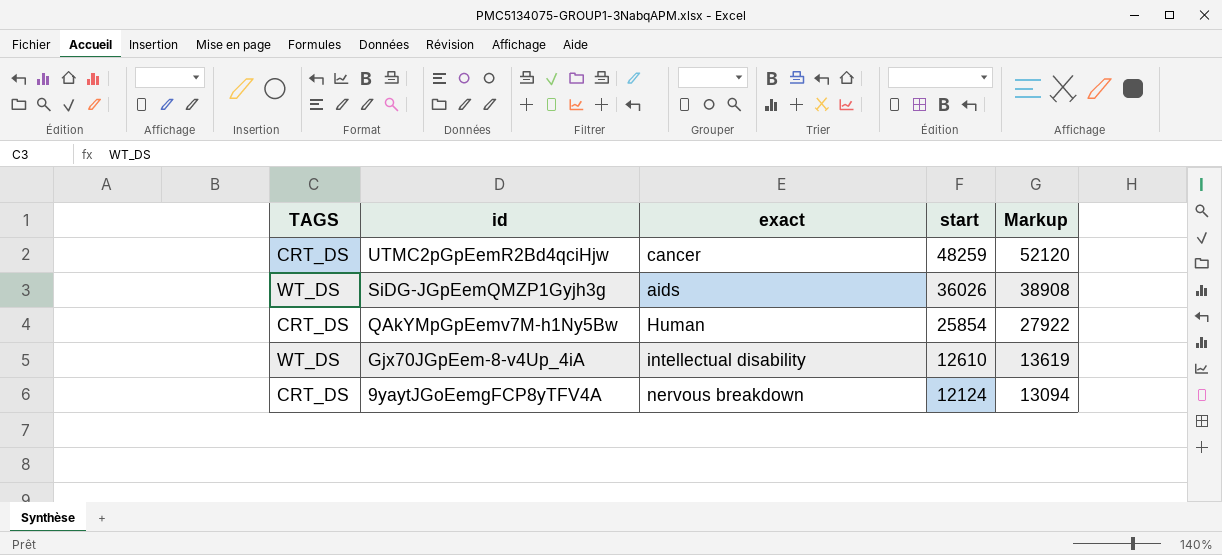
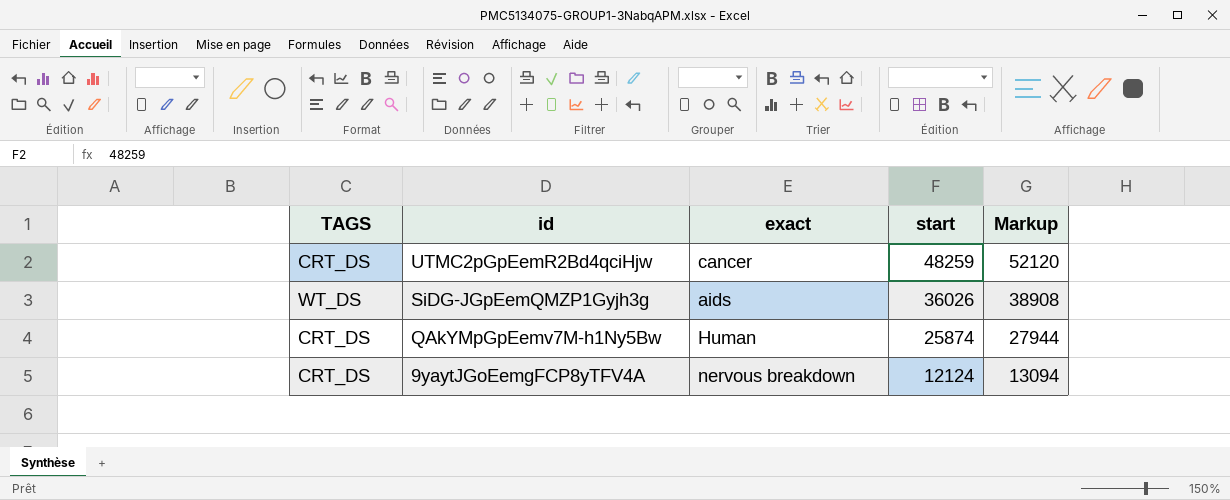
row Gjx70JGpEem-8-v4Up_4iA: WT_DS | intellectual disability | 12610 | 13619 -> none
QAkYMpGpEemv7M-h1Ny5Bw | start: 25854 -> 25874
QAkYMpGpEemv7M-h1Ny5Bw | Markup: 27922 -> 27944

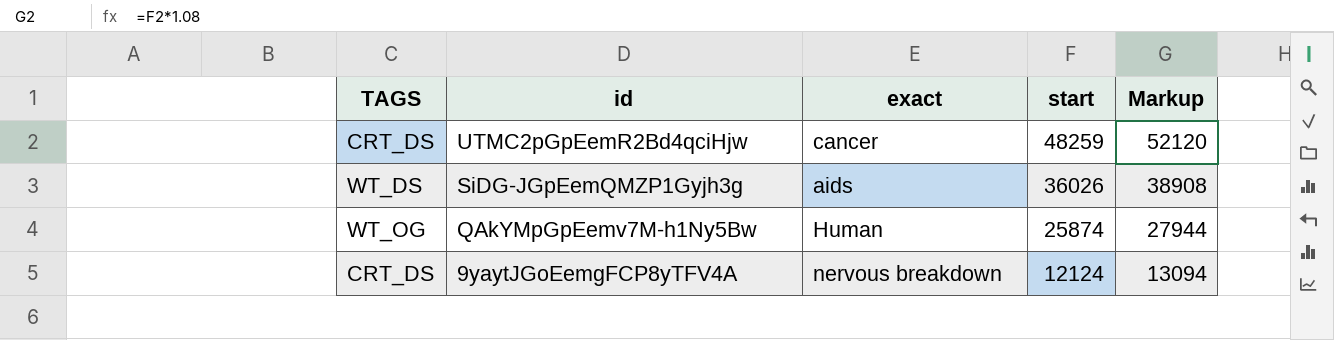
QAkYMpGpEemv7M-h1Ny5Bw | TAGS: CRT_DS -> WT_OG

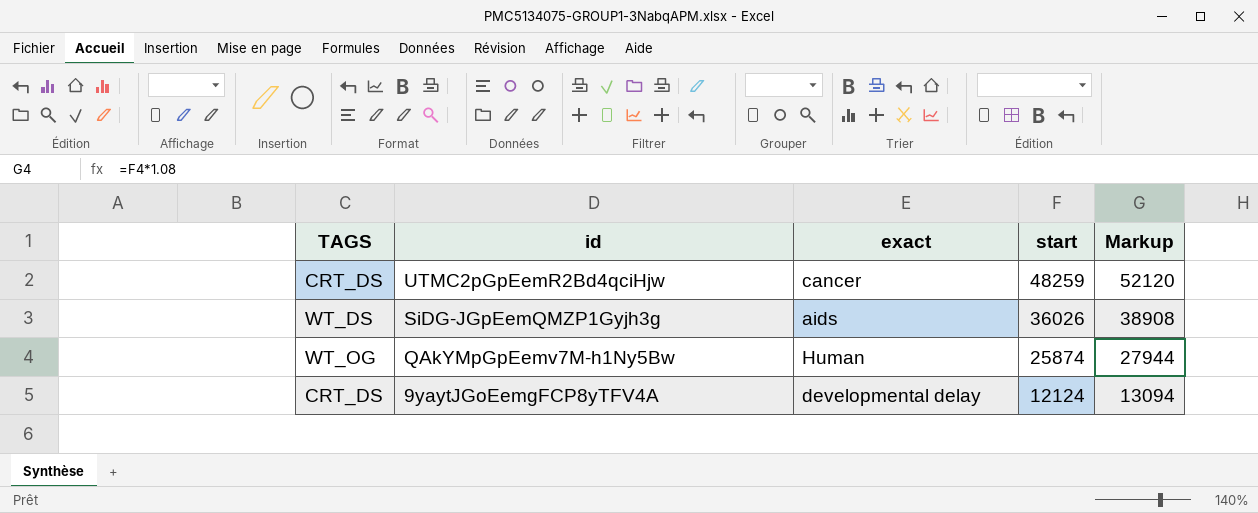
9yaytJGoEemgFCP8yTFV4A | exact: nervous breakdown -> developmental delay

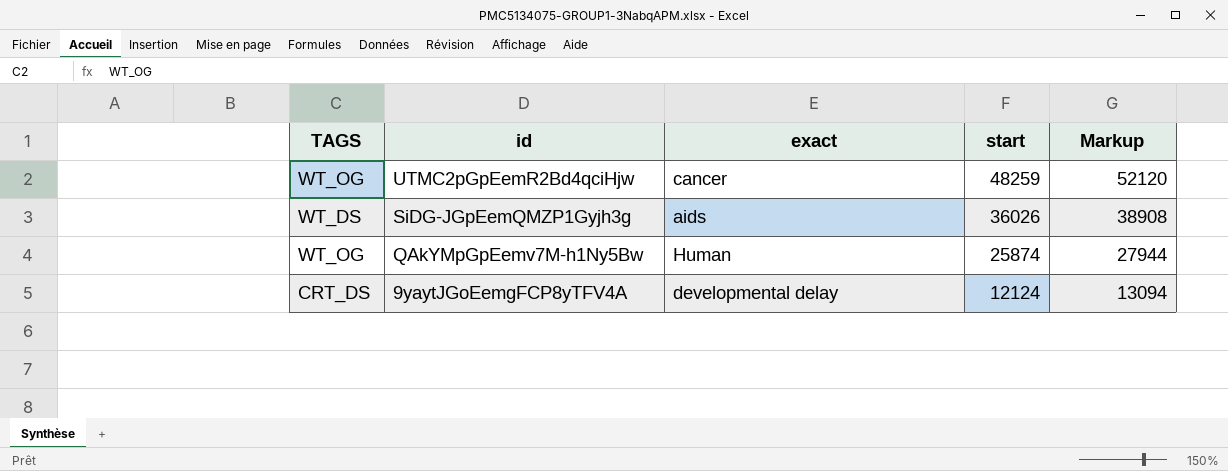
UTMC2pGpEemR2Bd4qciHjw | TAGS: CRT_DS -> WT_OG

